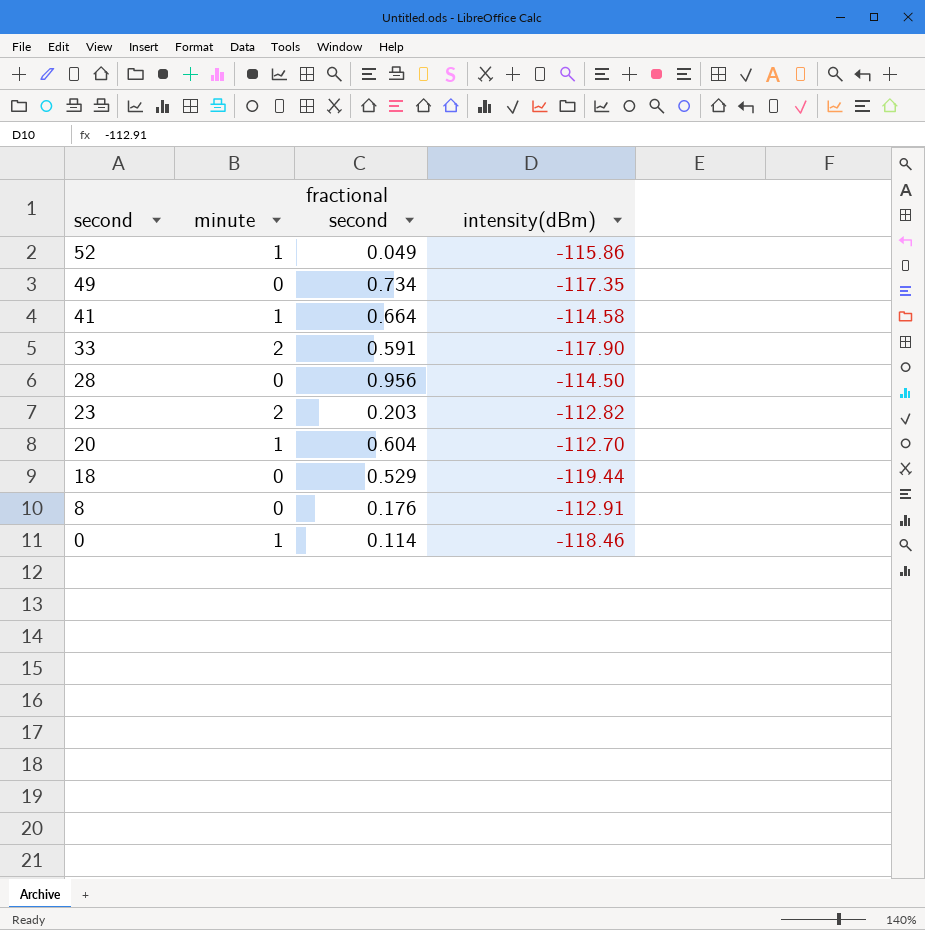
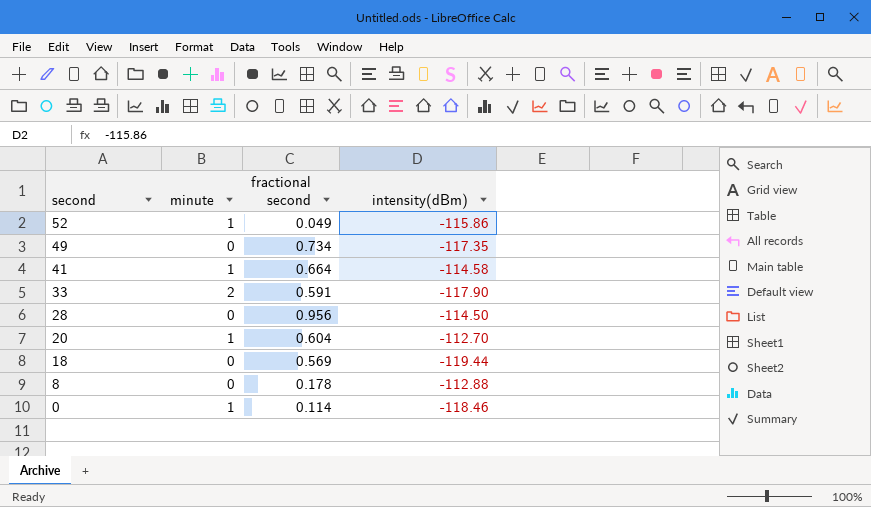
row 23: 2 | 0.203 | -112.82 -> none
18 | fractional second: 0.529 -> 0.569
8 | fractional second: 0.176 -> 0.178
8 | intensity(dBm): -112.91 -> -112.88

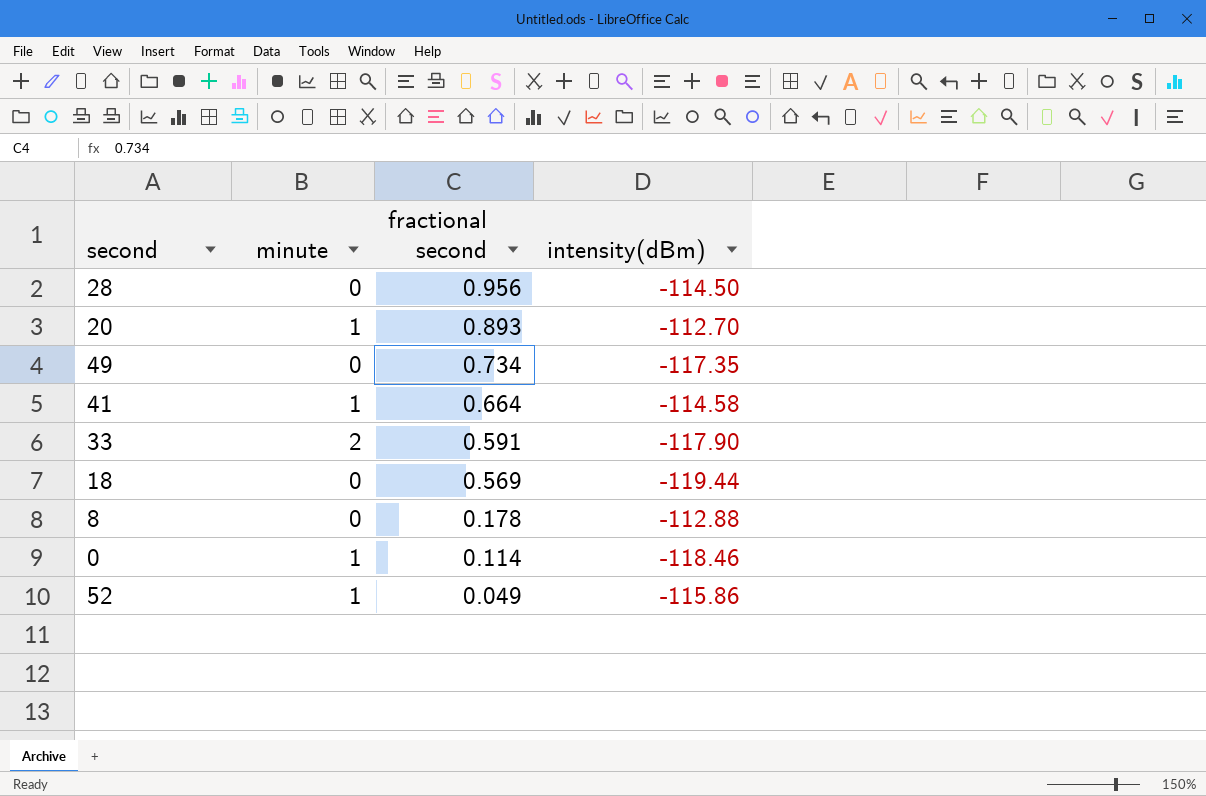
row order: second descending -> fractional second descending
20 | fractional second: 0.604 -> 0.893

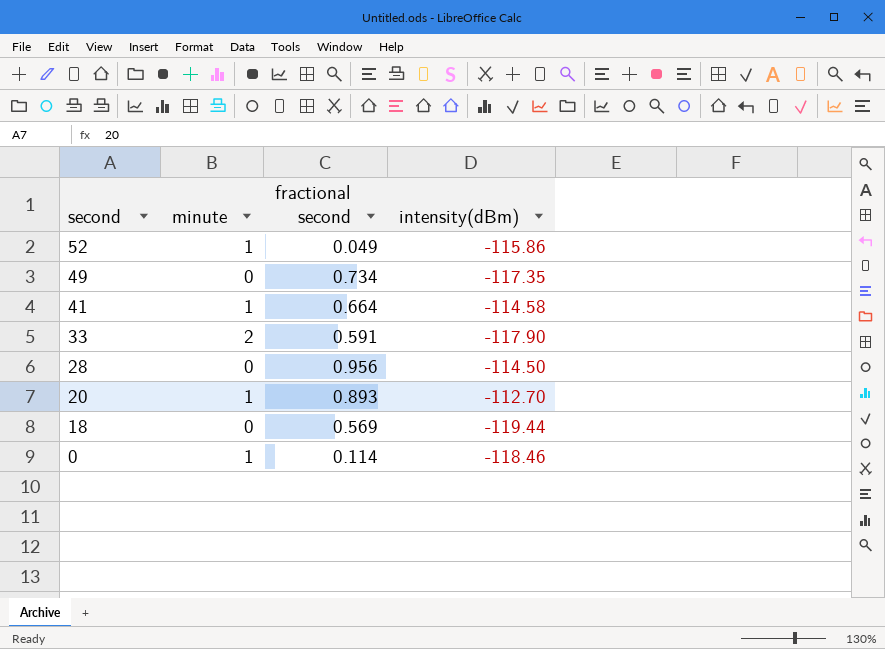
row order: fractional second descending -> second descending
row 8: 0 | 0.178 | -112.88 -> none

